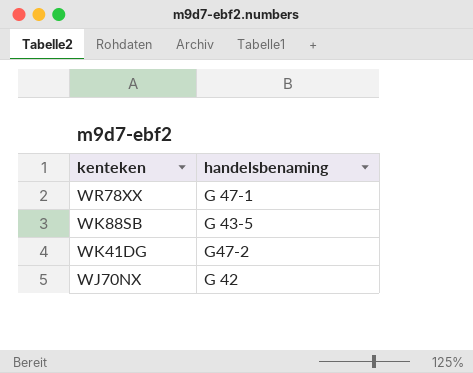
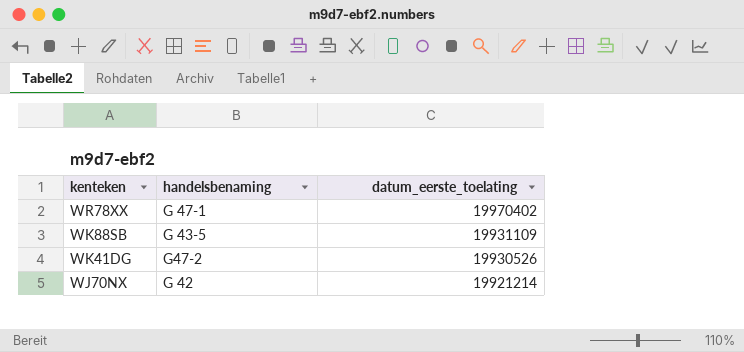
column datum_eerste_toelating | position: none -> 3

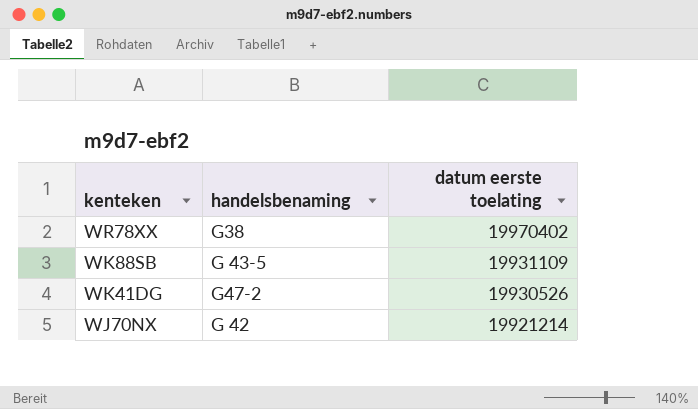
column name: datum_eerste_toelating -> datum eerste toelating
WR78XX | handelsbenaming: G 47-1 -> G38

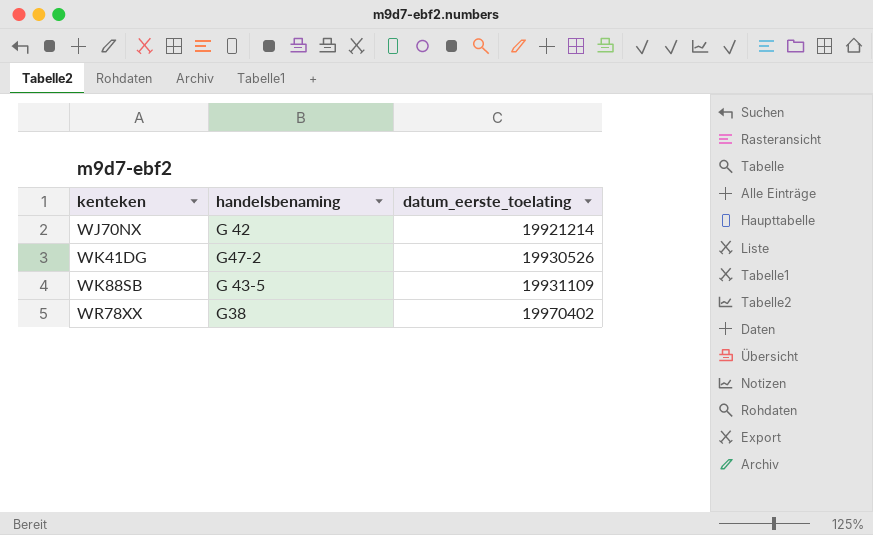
row order: kenteken descending -> kenteken ascending
column name: datum eerste toelating -> datum_eerste_toelating

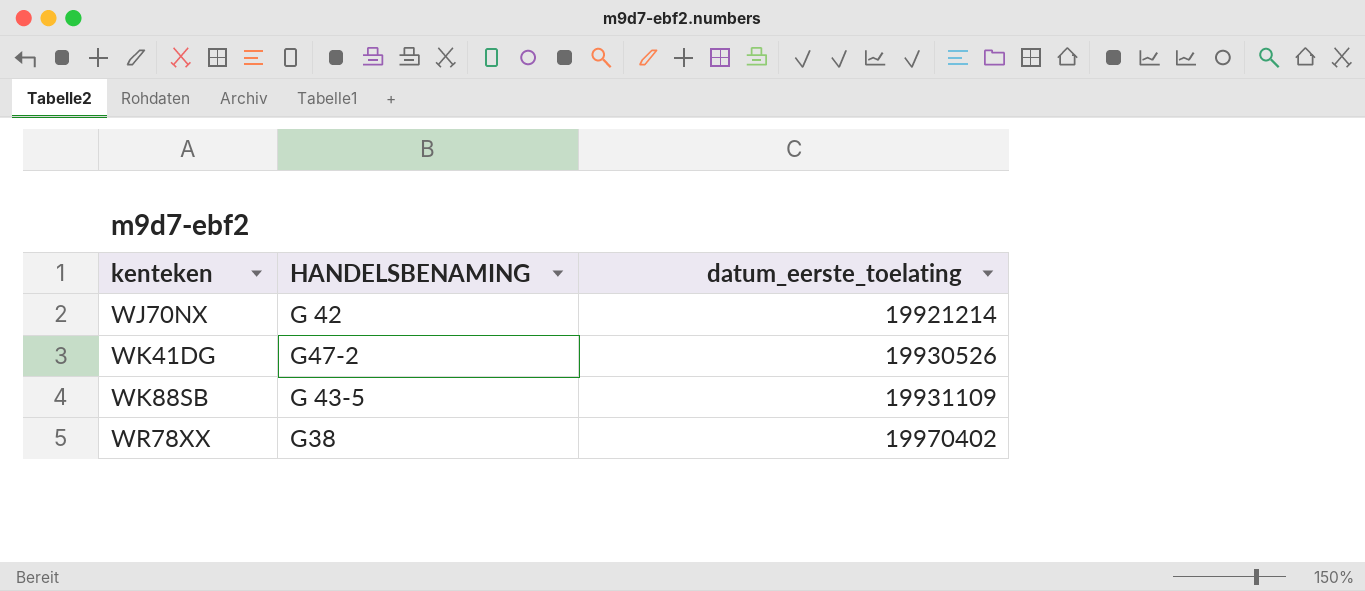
column name: handelsbenaming -> HANDELSBENAMING

